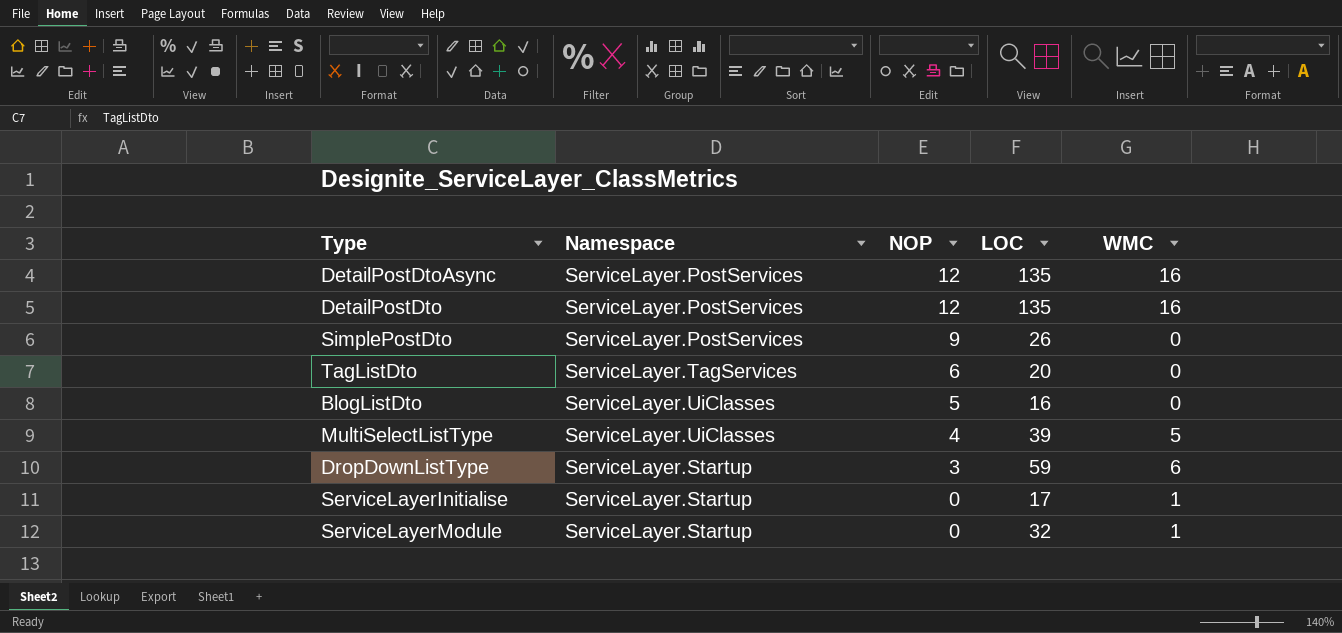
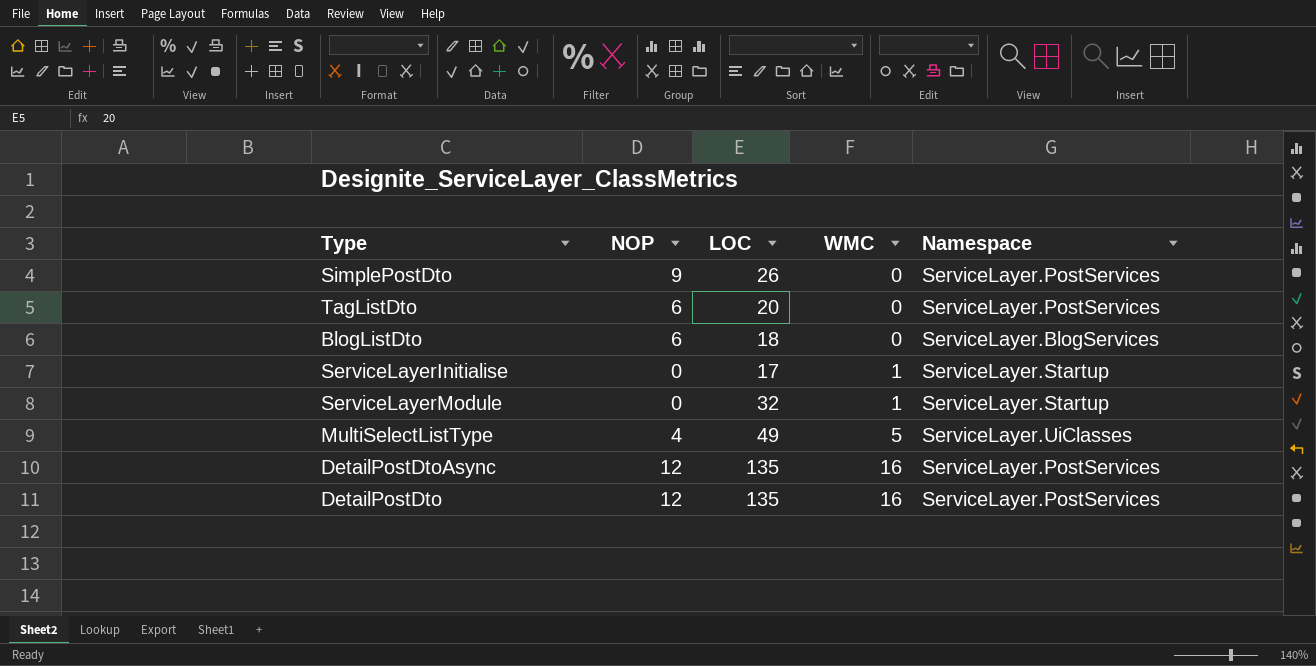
row order: NOP descending -> WMC ascending
column Namespace | position: 2 -> 5
row DropDownListType: ServiceLayer.Startup | 3 | 59 | 6 -> none
TagListDto | Namespace: ServiceLayer.TagServices -> ServiceLayer.PostServices
BlogListDto | NOP: 5 -> 6
BlogListDto | LOC: 16 -> 18
BlogListDto | Namespace: ServiceLayer.UiClasses -> ServiceLayer.BlogServices
MultiSelectListType | LOC: 39 -> 49

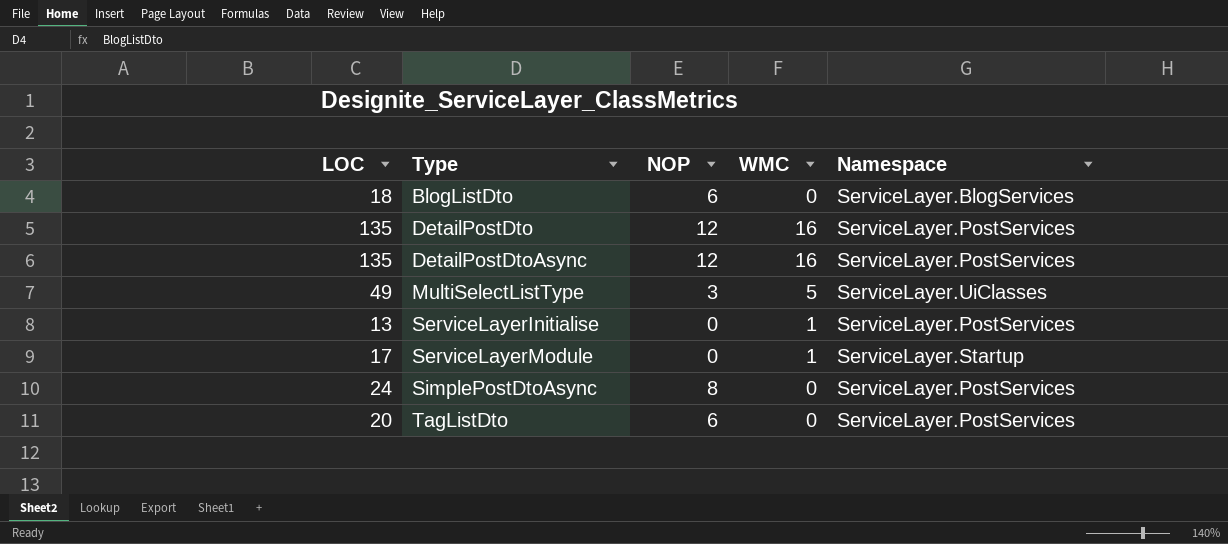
row order: WMC ascending -> Type ascending
column LOC | position: 3 -> 1
row SimplePostDto: 9 | 26 | 0 | ServiceLayer.PostServices -> none
MultiSelectListType | NOP: 4 -> 3
ServiceLayerInitialise | LOC: 17 -> 13
ServiceLayerInitialise | Namespace: ServiceLayer.Startup -> ServiceLayer.PostServices
ServiceLayerModule | LOC: 32 -> 17
row SimplePostDtoAsync: none -> 24 | 8 | 0 | ServiceLayer.PostServices

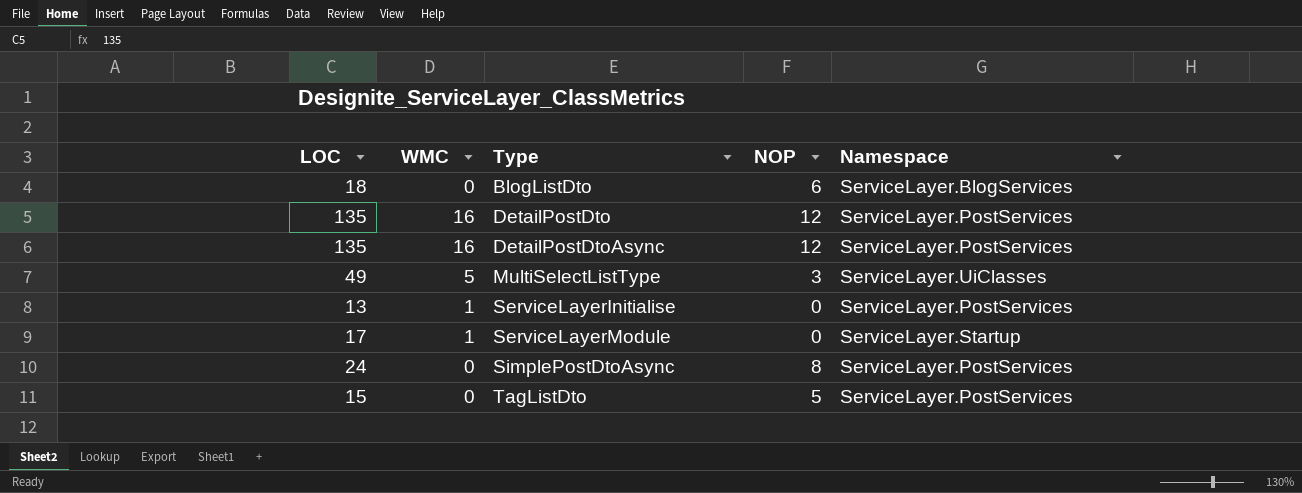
column WMC | position: 4 -> 2
TagListDto | LOC: 20 -> 15
TagListDto | NOP: 6 -> 5

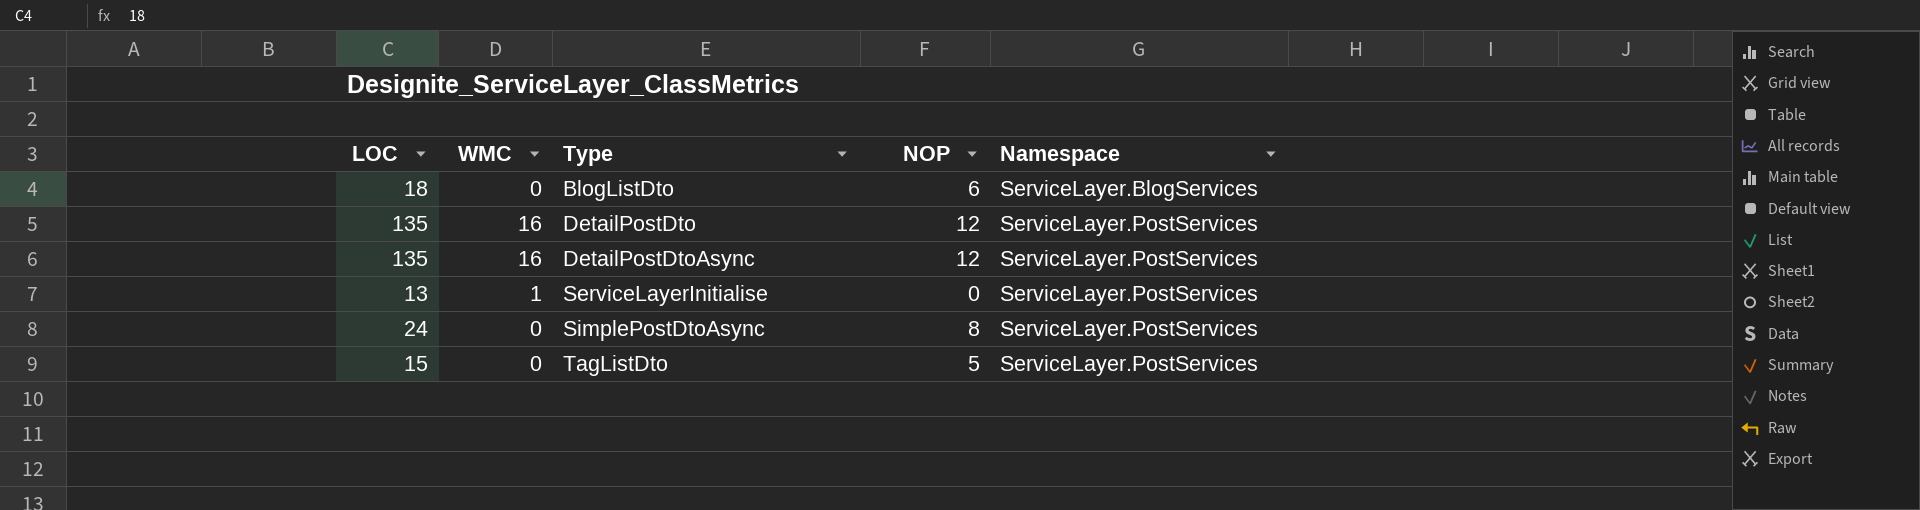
row MultiSelectListType: 49 | 5 | 3 | ServiceLayer.UiClasses -> none
row ServiceLayerModule: 17 | 1 | 0 | ServiceLayer.Startup -> none

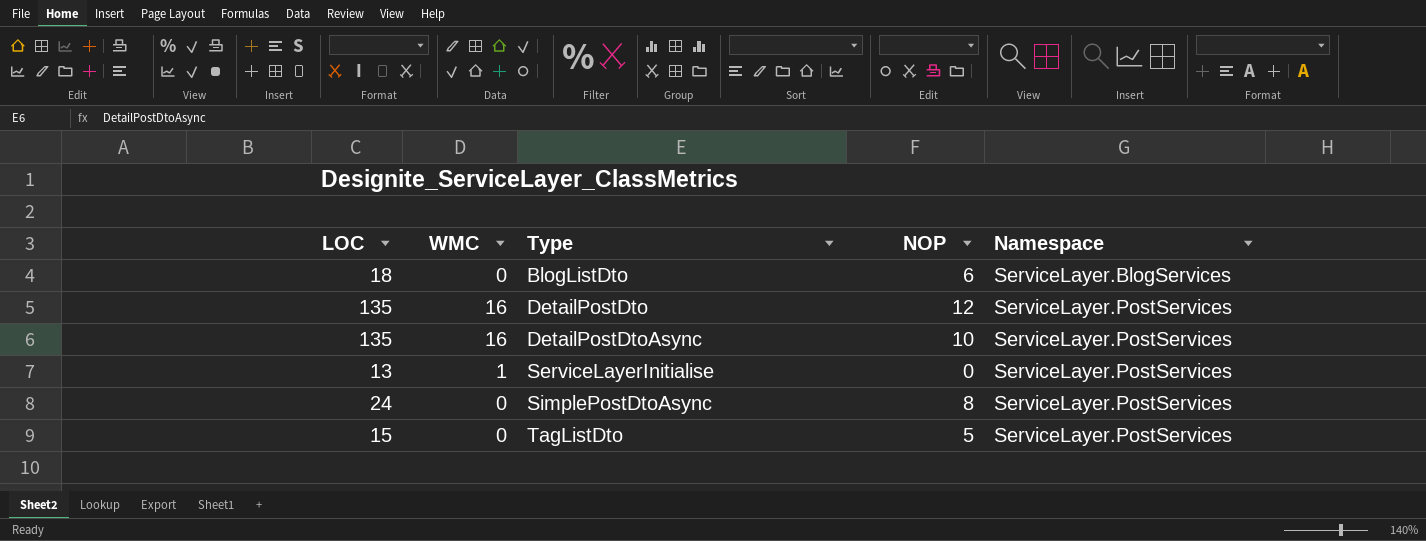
DetailPostDtoAsync | NOP: 12 -> 10

